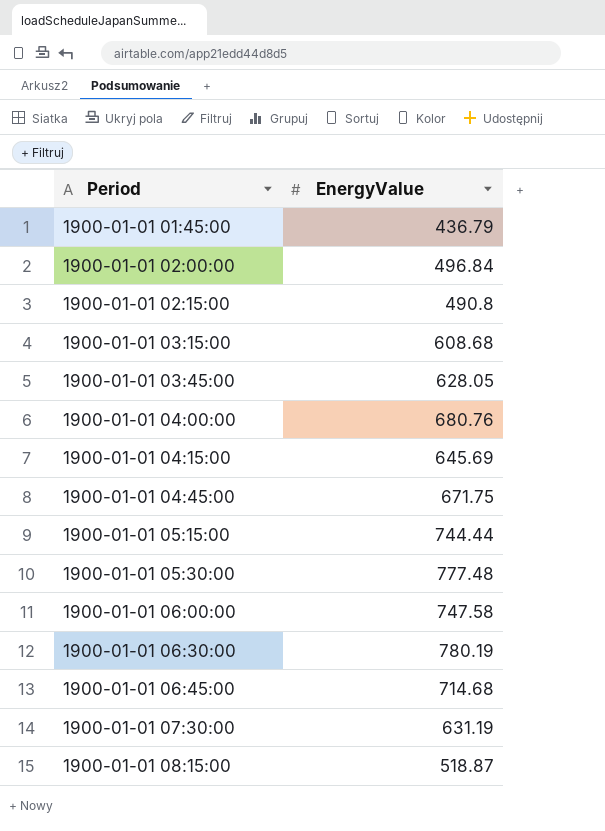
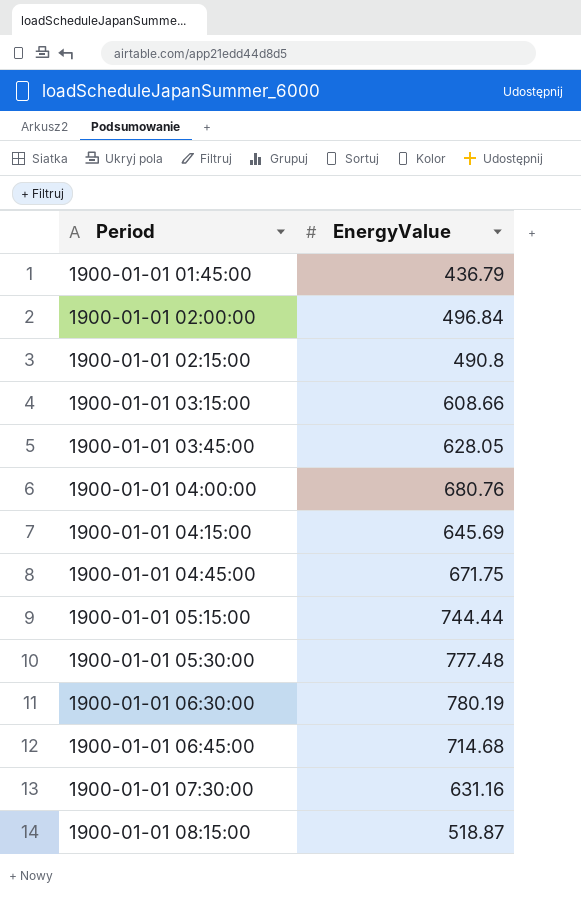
row 1900-01-01 06:00:00: 747.58 -> none
1900-01-01 03:15:00 | EnergyValue: 608.68 -> 608.66
1900-01-01 07:30:00 | EnergyValue: 631.19 -> 631.16

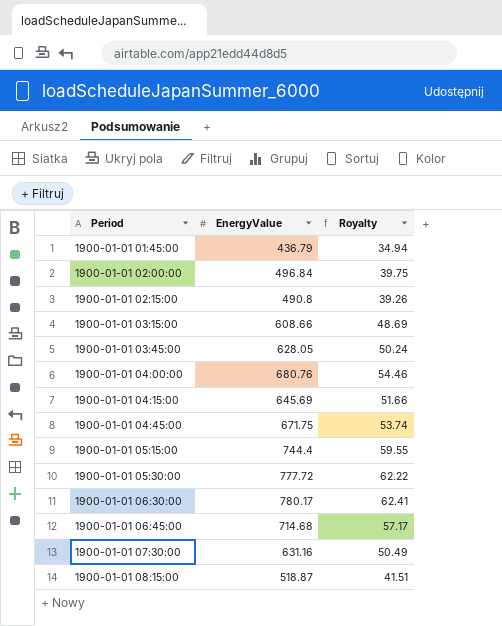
column Royalty | formula: none -> [EnergyValue] * 0.08
1900-01-01 05:15:00 | EnergyValue: 744.44 -> 744.4
1900-01-01 05:30:00 | EnergyValue: 777.48 -> 777.72
1900-01-01 06:30:00 | EnergyValue: 780.19 -> 780.17

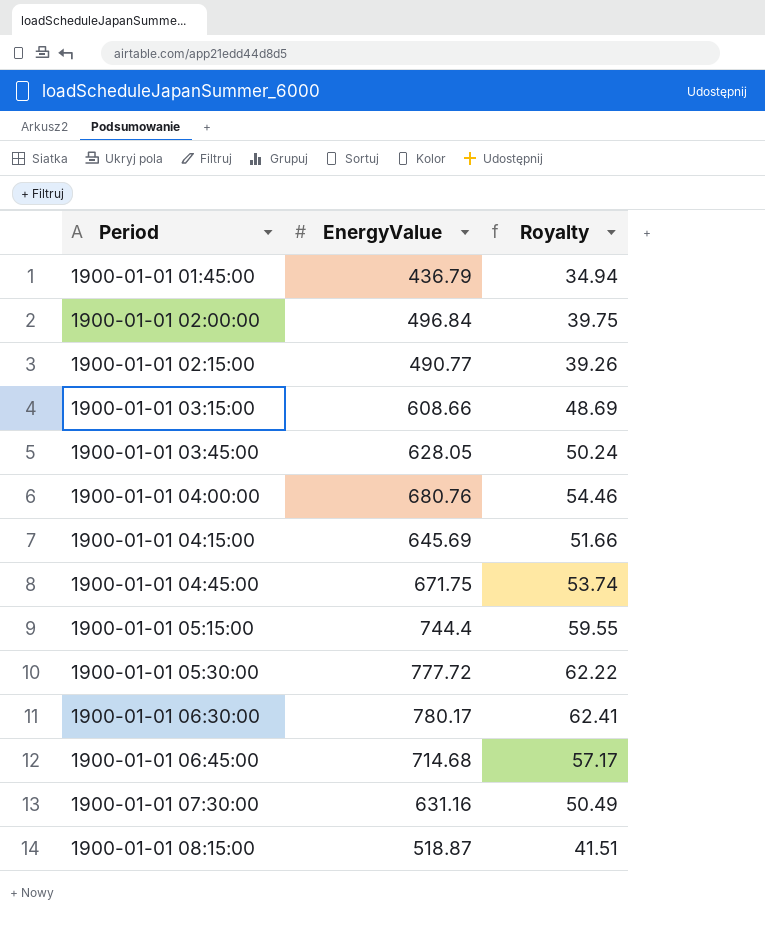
1900-01-01 02:15:00 | EnergyValue: 490.8 -> 490.77

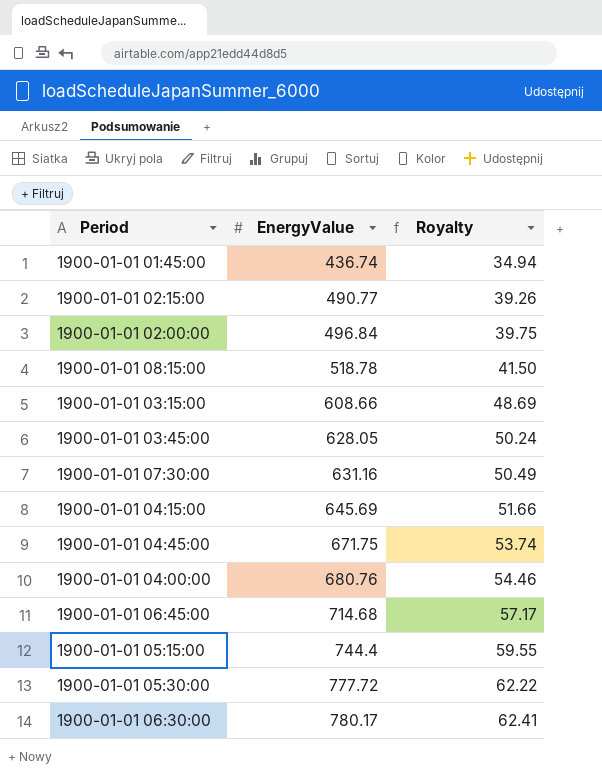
row order: Period ascending -> EnergyValue ascending
1900-01-01 01:45:00 | EnergyValue: 436.79 -> 436.74
1900-01-01 08:15:00 | EnergyValue: 518.87 -> 518.78
1900-01-01 08:15:00 | Royalty: 41.51 -> 41.50

